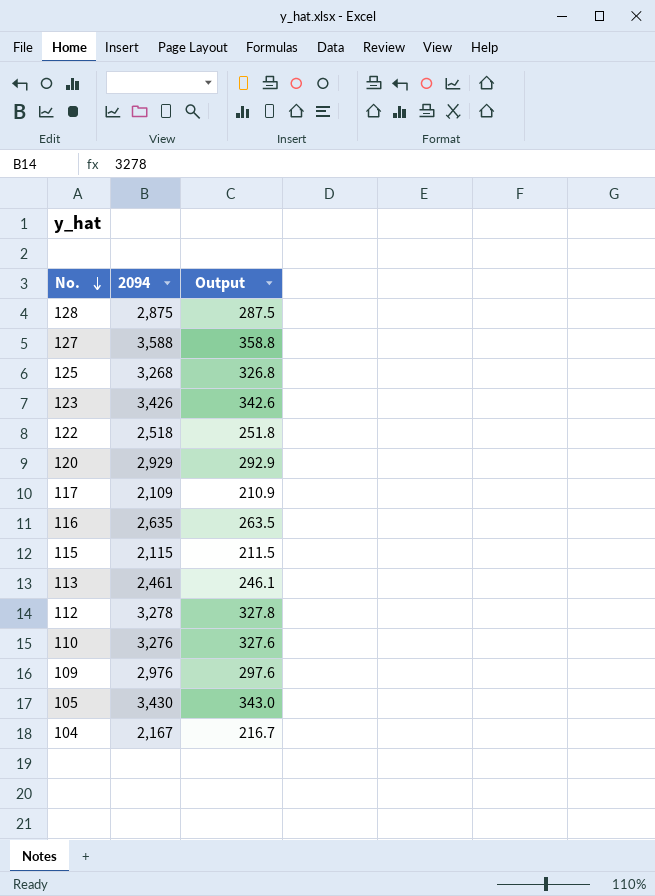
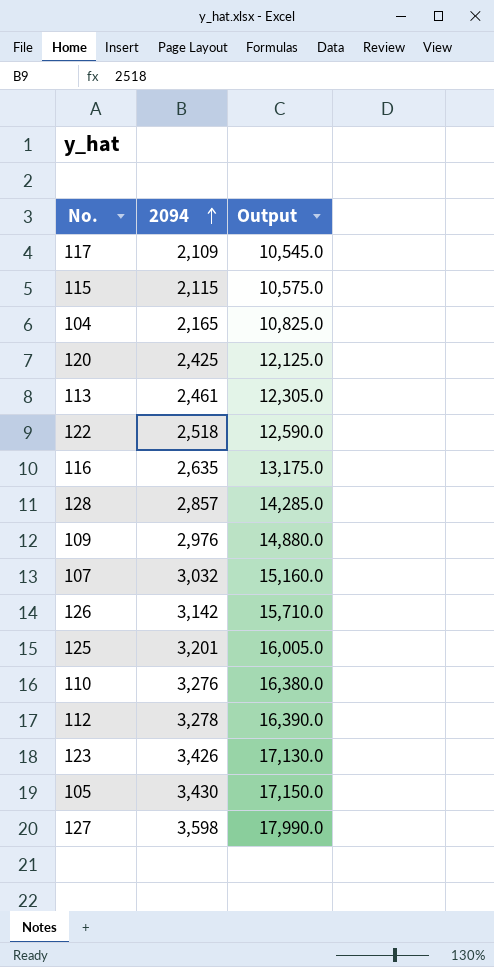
row order: No. descending -> 2094 ascending
column Output | formula: [2094] * 0.1 -> [2094] * 5
104 | 2094: 2,167 -> 2,165
120 | 2094: 2,929 -> 2,425
128 | 2094: 2,875 -> 2,857
row 107: none -> 3,032 | 15,160.0
row 126: none -> 3,142 | 15,710.0
125 | 2094: 3,268 -> 3,201
127 | 2094: 3,588 -> 3,598

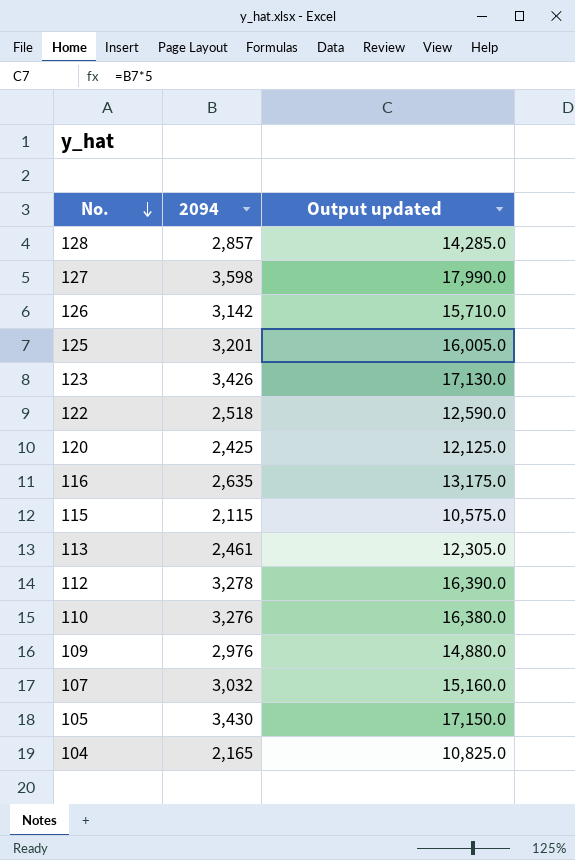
row order: 2094 ascending -> No. descending
column name: Output -> Output updated
row 117: 2,109 | 10,545.0 -> none

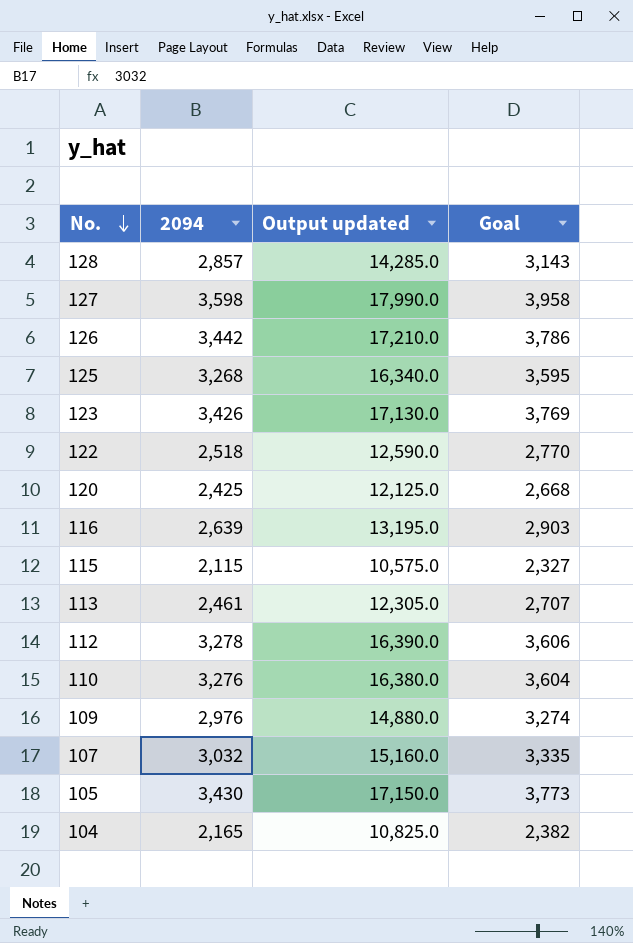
column Goal | formula: none -> [2094] * 1.1
126 | 2094: 3,142 -> 3,442
126 | Output updated: 15,710.0 -> 17,210.0
125 | 2094: 3,201 -> 3,268
125 | Output updated: 16,005.0 -> 16,340.0
116 | 2094: 2,635 -> 2,639
116 | Output updated: 13,175.0 -> 13,195.0

